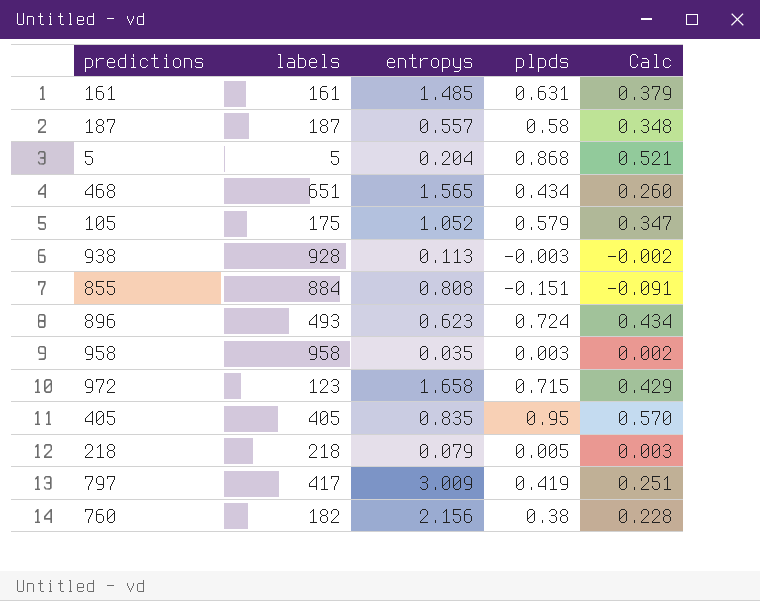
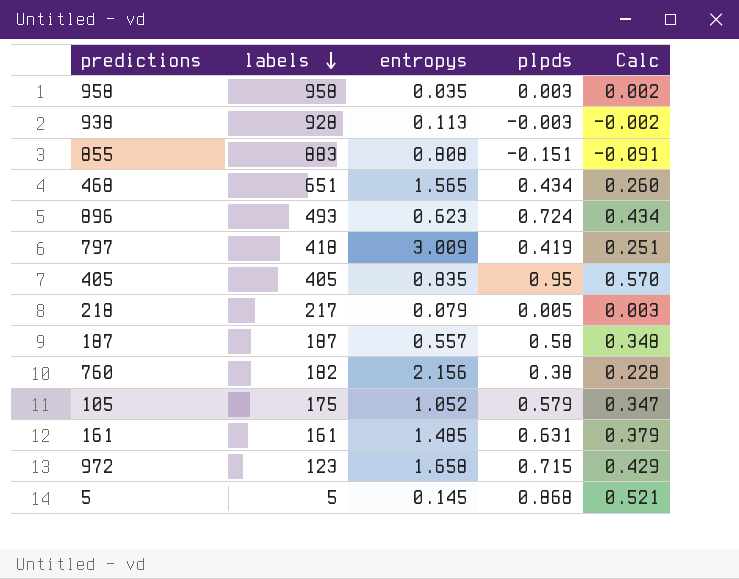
row order: none -> labels descending
855 | labels: 884 -> 883
797 | labels: 417 -> 418
218 | labels: 218 -> 217
5 | entropys: 0.204 -> 0.145

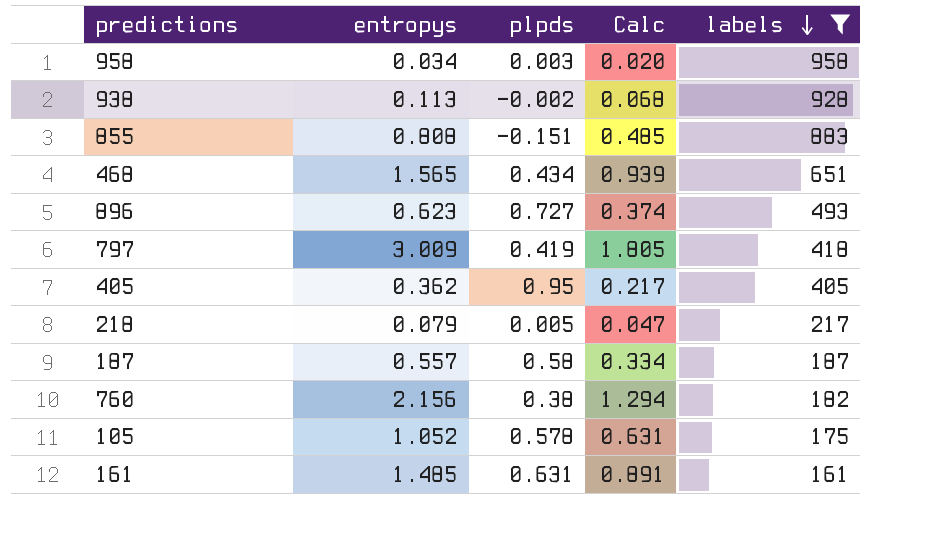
filter: none -> labels >= 161
column Calc | formula: [plpds] * 0.6 -> [entropys] * 0.6
column labels | position: 2 -> 5
958 | entropys: 0.035 -> 0.034
938 | plpds: -0.003 -> -0.002
896 | plpds: 0.724 -> 0.727
405 | entropys: 0.835 -> 0.362
105 | plpds: 0.579 -> 0.578

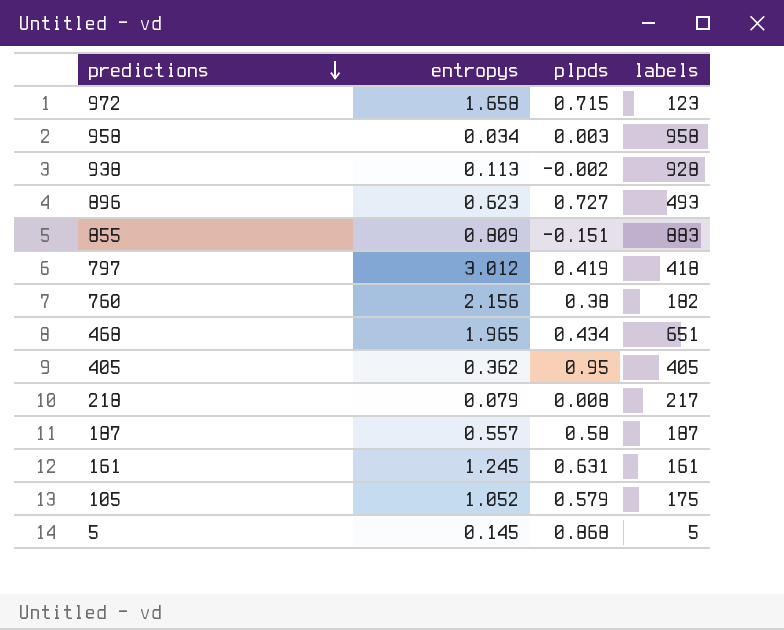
filter: labels >= 161 -> none
row order: labels descending -> predictions descending
column Calc | formula: [entropys] * 0.6 -> none
855 | entropys: 0.808 -> 0.809
797 | entropys: 3.009 -> 3.012
468 | entropys: 1.565 -> 1.965
218 | plpds: 0.005 -> 0.008
161 | entropys: 1.485 -> 1.245
105 | plpds: 0.578 -> 0.579

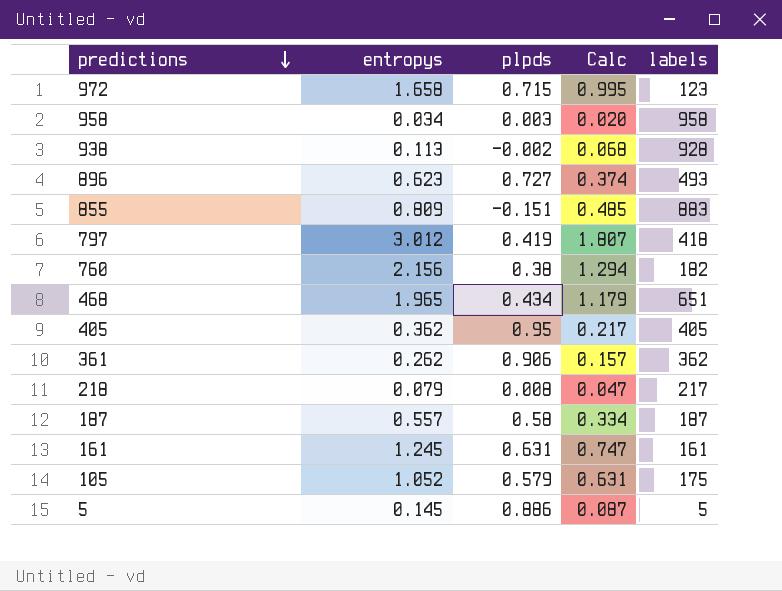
column Calc | formula: none -> [entropys] * 0.6
row 361: none -> 0.262 | 0.906 | 0.157 | 362
5 | plpds: 0.868 -> 0.886

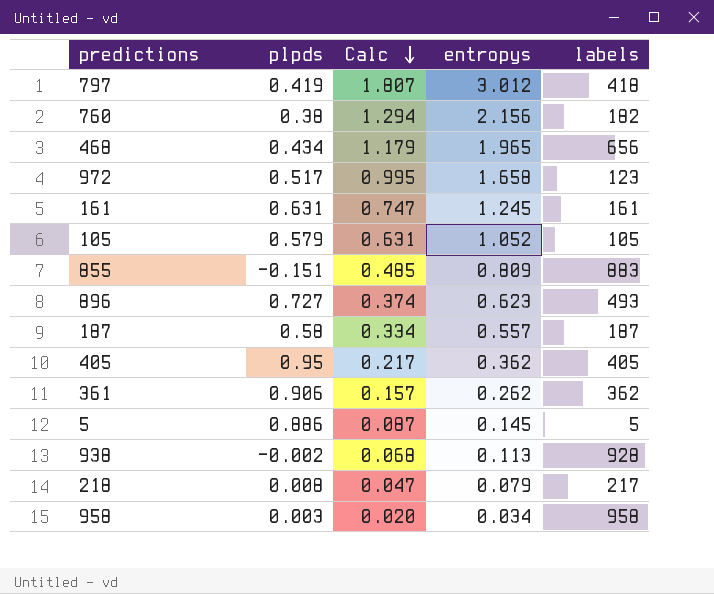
row order: predictions descending -> Calc descending
column entropys | position: 2 -> 4
468 | labels: 651 -> 656
972 | plpds: 0.715 -> 0.517
105 | labels: 175 -> 105

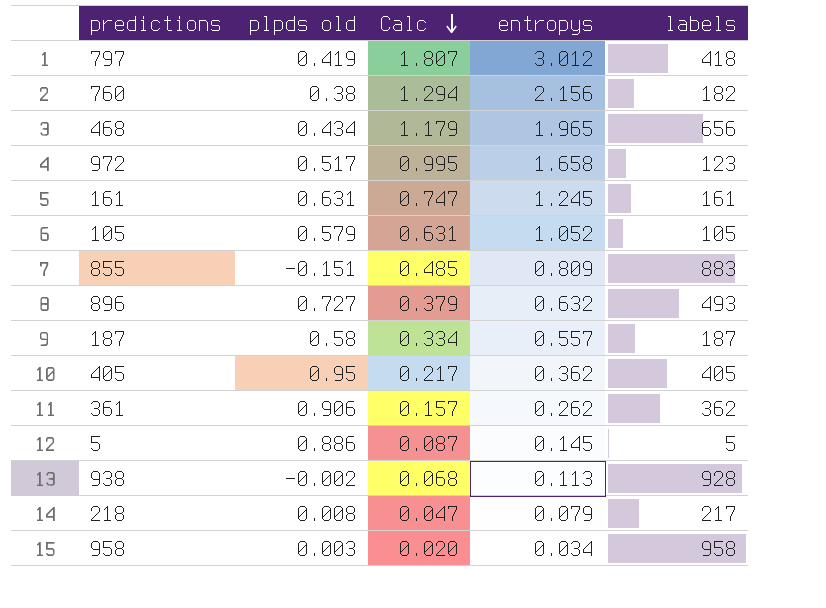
column name: plpds -> plpds old
896 | Calc: 0.374 -> 0.379
896 | entropys: 0.623 -> 0.632

